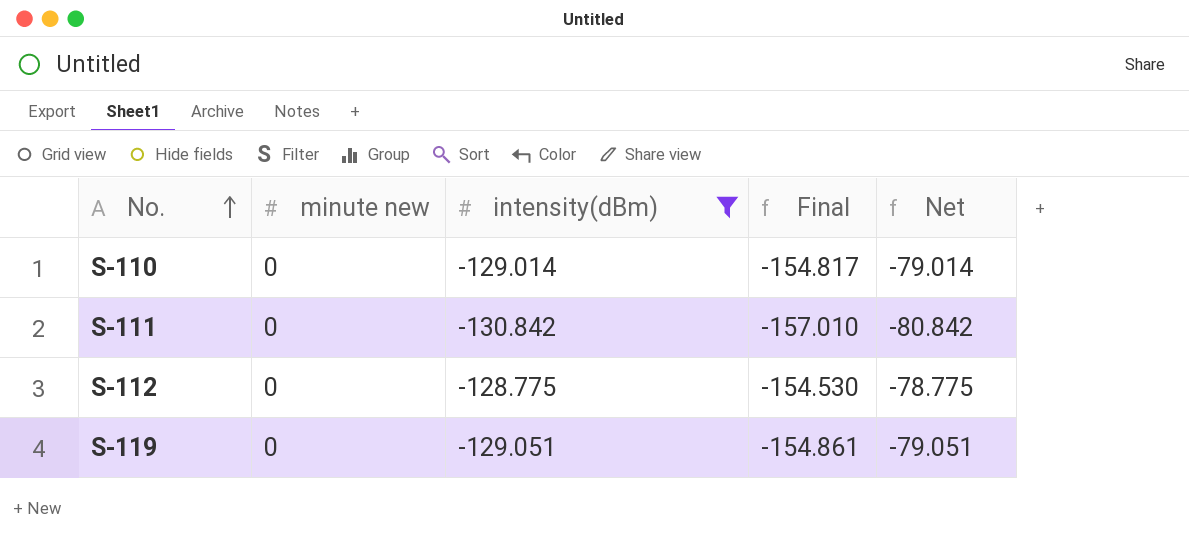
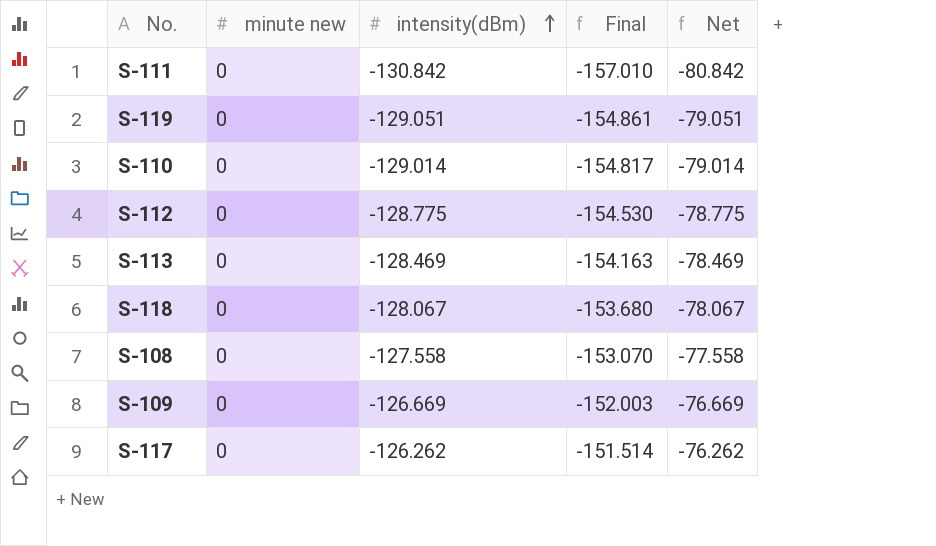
filter: intensity(dBm) <= -128.775 -> none
row order: No. ascending -> intensity(dBm) ascending

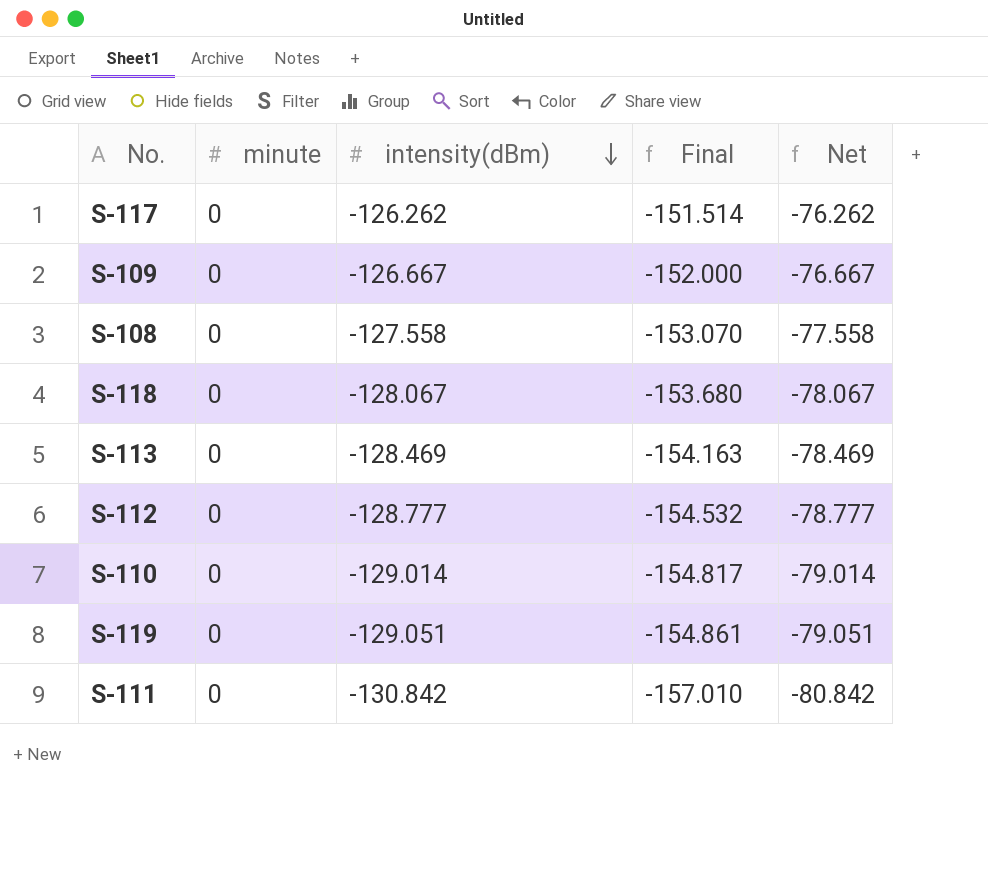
row order: intensity(dBm) ascending -> intensity(dBm) descending
column name: minute new -> minute
S-109 | intensity(dBm): -126.669 -> -126.667
S-109 | Final: -152.003 -> -152.000
S-109 | Net: -76.669 -> -76.667
S-112 | intensity(dBm): -128.775 -> -128.777
S-112 | Final: -154.530 -> -154.532
S-112 | Net: -78.775 -> -78.777

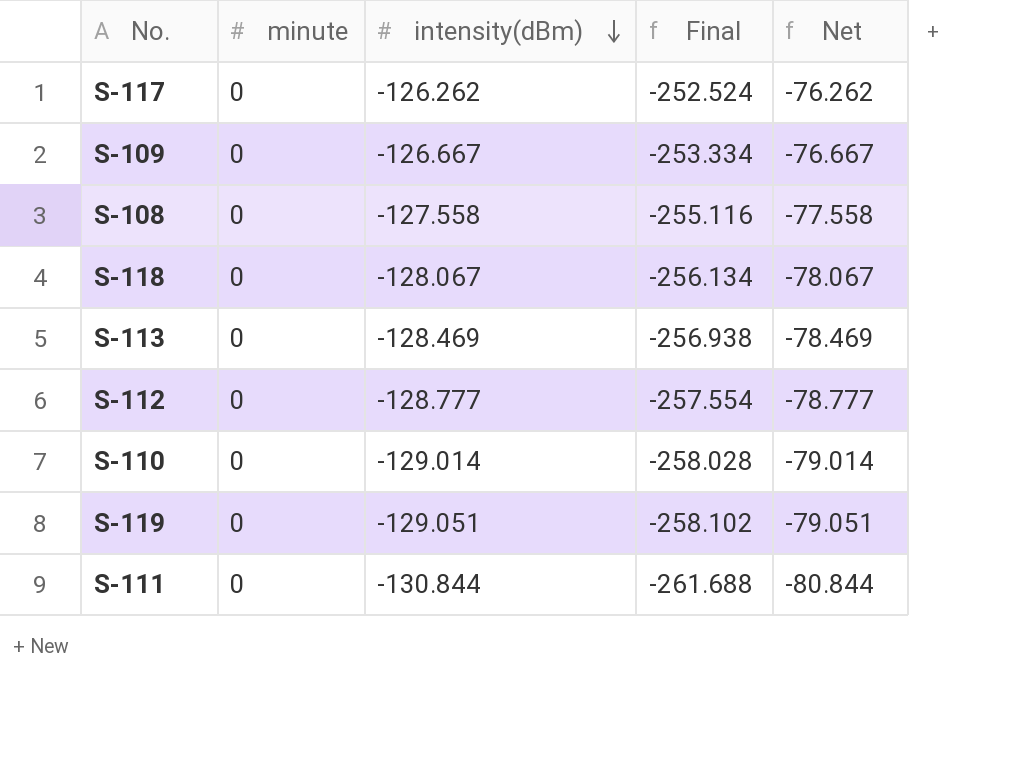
column Final | formula: [intensity(dBm)] * 1.2 -> [intensity(dBm)] * 2
S-111 | intensity(dBm): -130.842 -> -130.844
S-111 | Net: -80.842 -> -80.844

